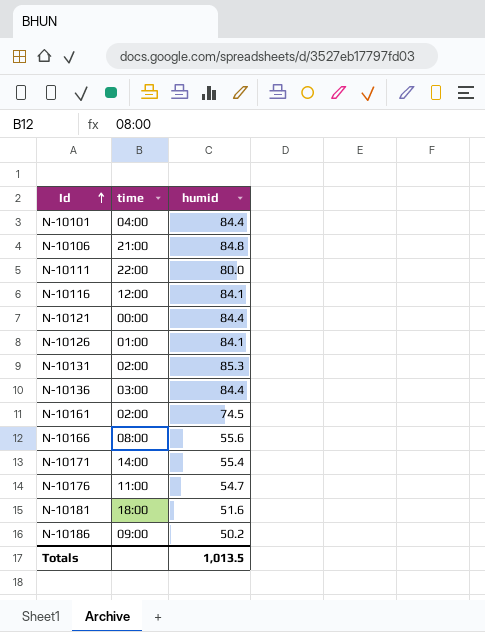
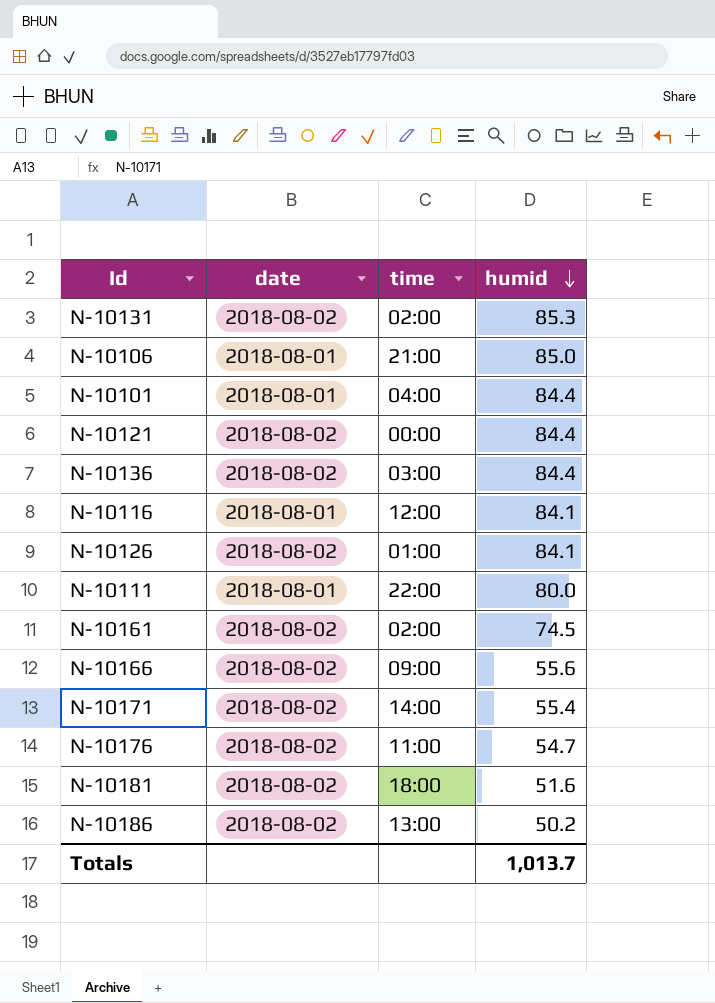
row order: Id ascending -> humid descending
column date | position: none -> 2
N-10106 | humid: 84.8 -> 85.0
N-10166 | time: 08:00 -> 09:00
N-10186 | time: 09:00 -> 13:00
Totals | humid: 1,013.5 -> 1,013.7

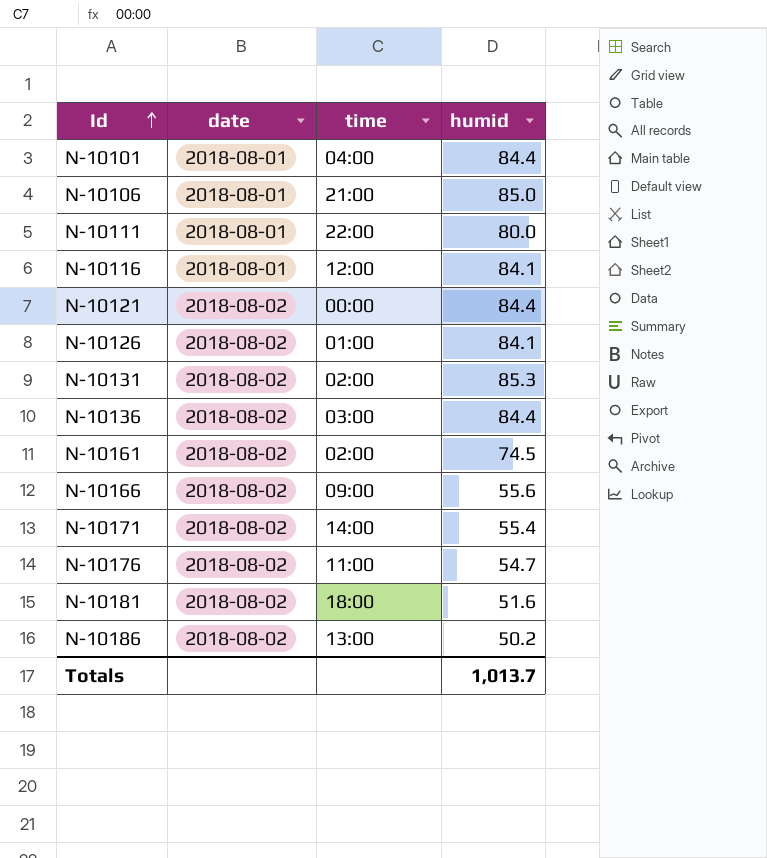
row order: humid descending -> Id ascending

